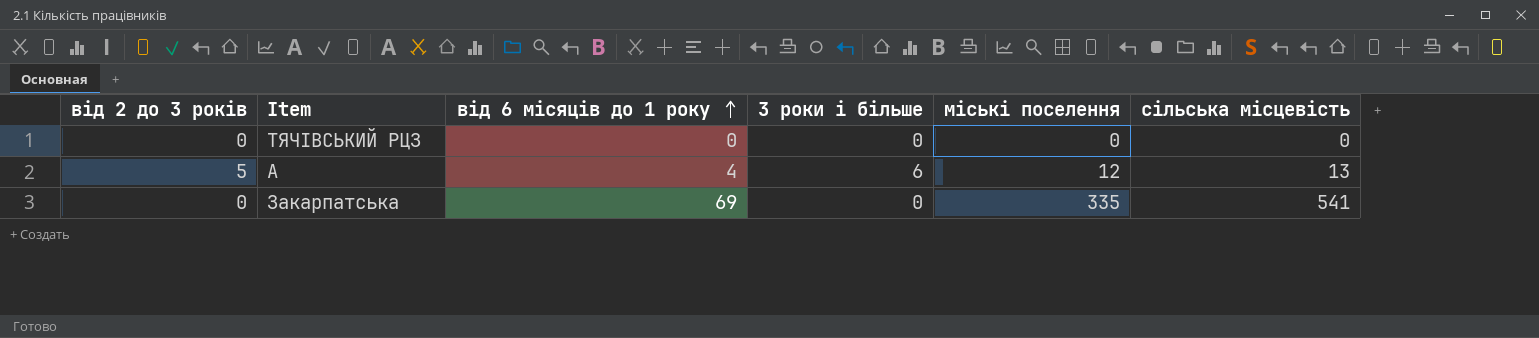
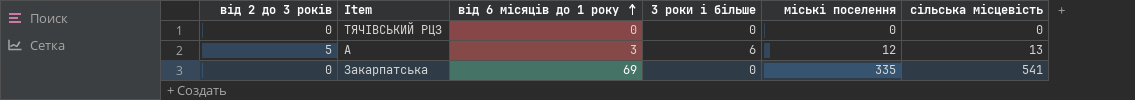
А | від 6 місяців до 1 року: 4 -> 3

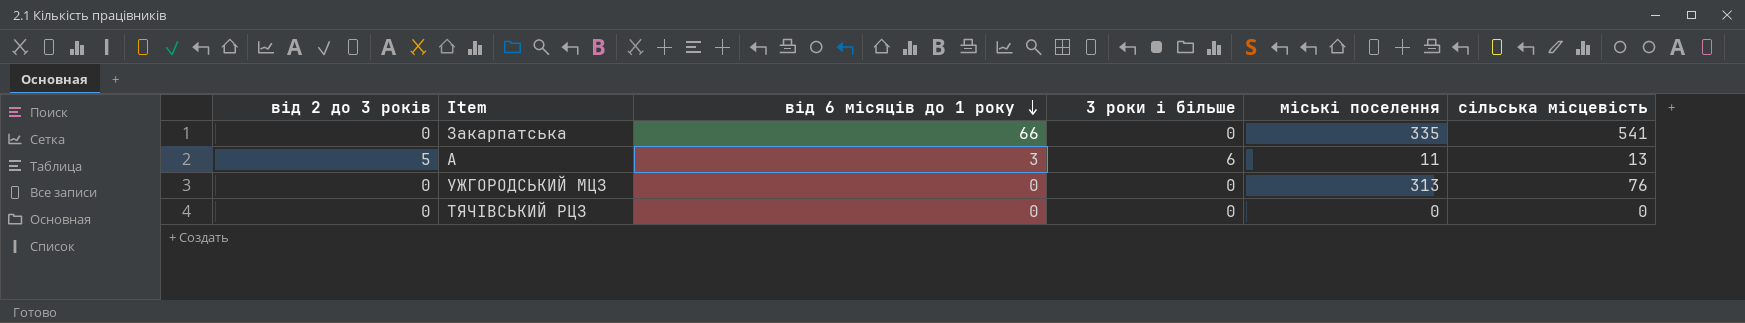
row order: від 6 місяців до 1 року ascending -> від 6 місяців до 1 року descending
Закарпатська | від 6 місяців до 1 року: 69 -> 66
А | міські поселення: 12 -> 11
row УЖГОРОДСЬКИЙ МЦЗ: none -> 0 | 0 | 0 | 313 | 76

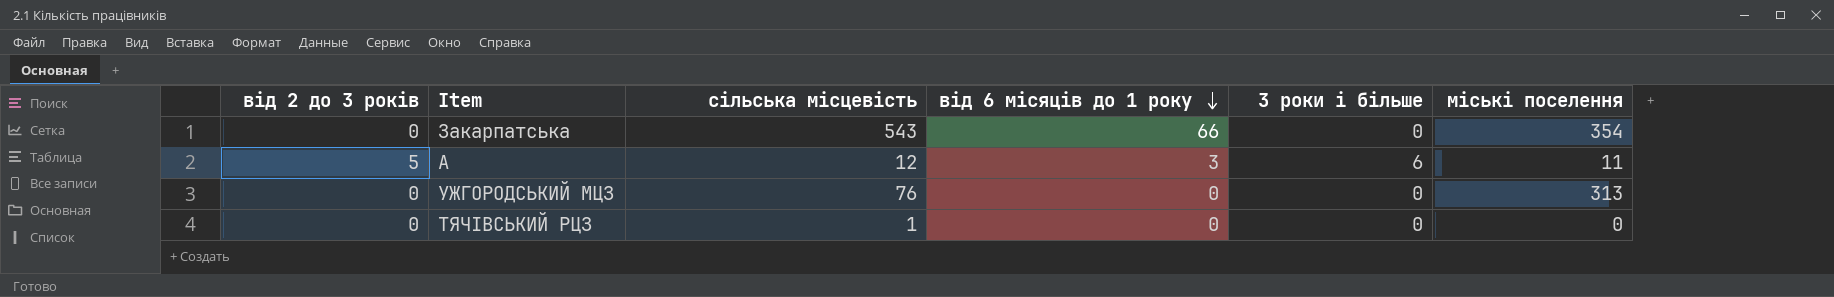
column сільська місцевість | position: 6 -> 3
Закарпатська | сільська місцевість: 541 -> 543
Закарпатська | міські поселення: 335 -> 354
А | сільська місцевість: 13 -> 12
ТЯЧІВСЬКИЙ РЦЗ | сільська місцевість: 0 -> 1

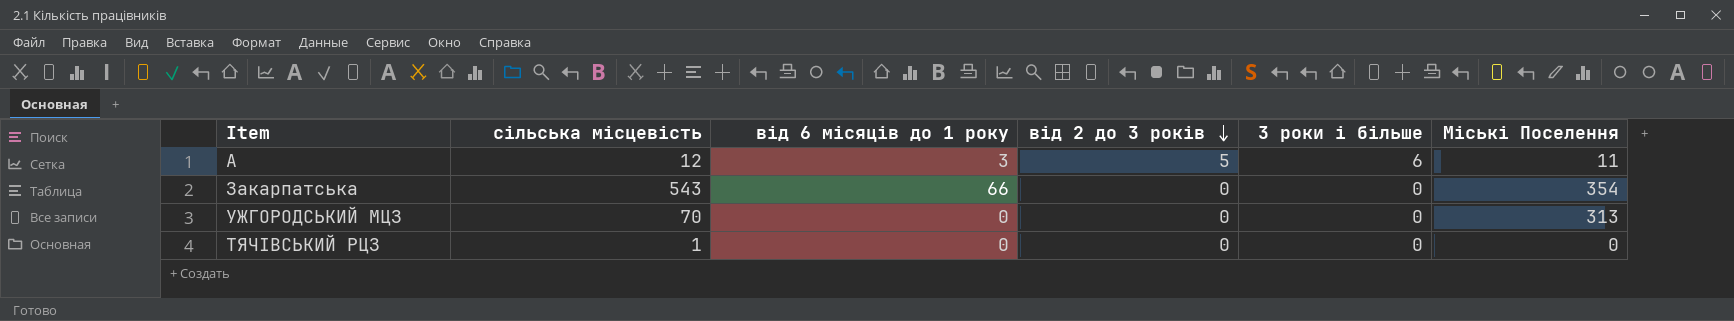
row order: від 6 місяців до 1 року descending -> від 2 до 3 років descending
column від 2 до 3 років | position: 1 -> 4
column name: міські поселення -> Міські Поселення
УЖГОРОДСЬКИЙ МЦЗ | сільська місцевість: 76 -> 70

